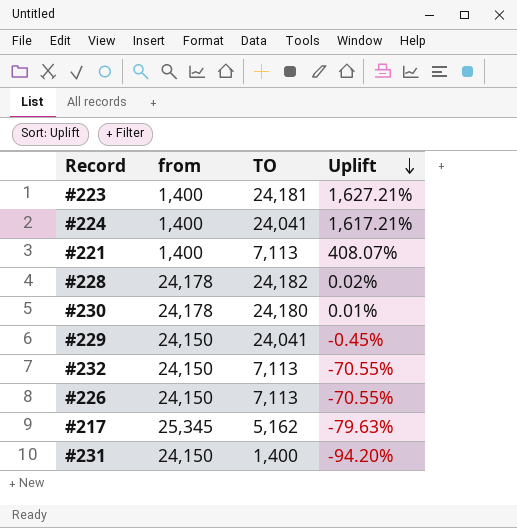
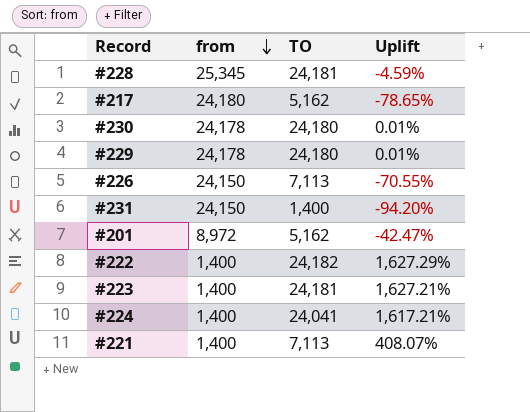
row order: Uplift descending -> from descending
row #232: 24,150 | 7,113 | -70.55% -> none
#228 | from: 24,178 -> 25,345
#228 | TO: 24,182 -> 24,181
#228 | Uplift: 0.02% -> -4.59%
#217 | from: 25,345 -> 24,180
#217 | Uplift: -79.63% -> -78.65%
#229 | from: 24,150 -> 24,178
#229 | TO: 24,041 -> 24,180
#229 | Uplift: -0.45% -> 0.01%
row #201: none -> 8,972 | 5,162 | -42.47%
row #222: none -> 1,400 | 24,182 | 1,627.29%

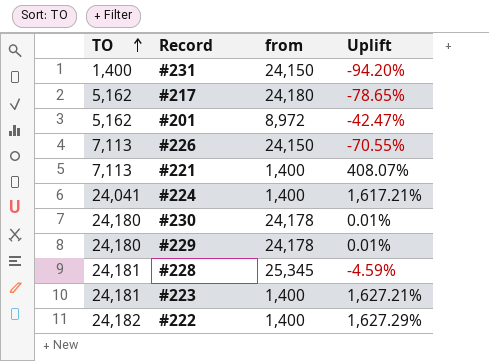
row order: from descending -> TO ascending
column TO | position: 3 -> 1

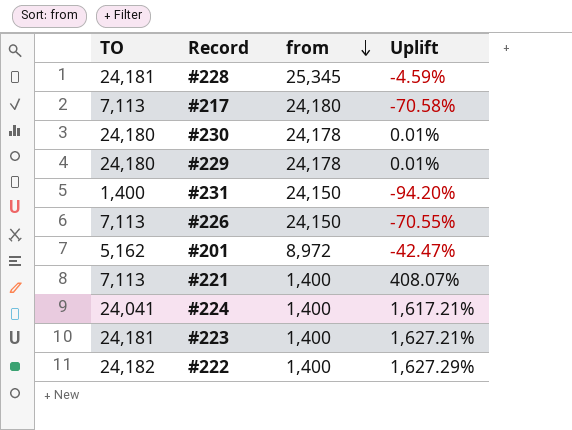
row order: TO ascending -> from descending
#217 | TO: 5,162 -> 7,113
#217 | Uplift: -78.65% -> -70.58%

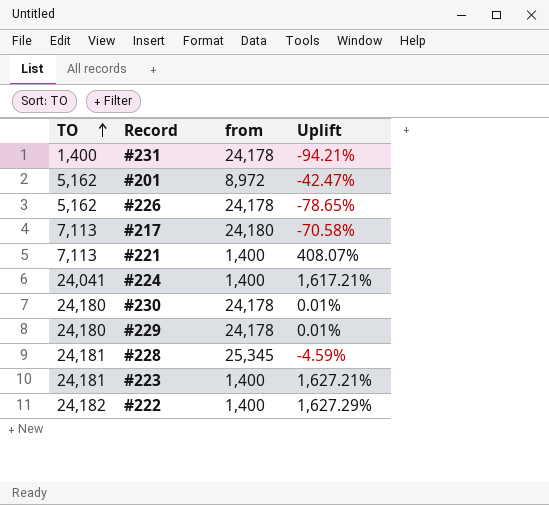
row order: from descending -> TO ascending
#231 | from: 24,150 -> 24,178
#231 | Uplift: -94.20% -> -94.21%
#226 | TO: 7,113 -> 5,162
#226 | from: 24,150 -> 24,178
#226 | Uplift: -70.55% -> -78.65%

